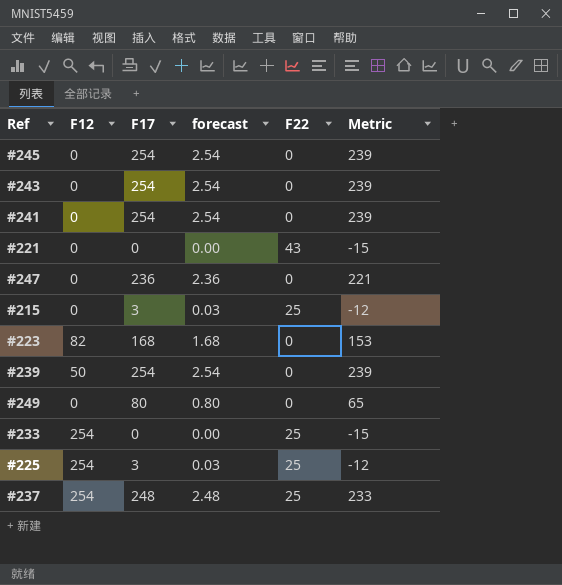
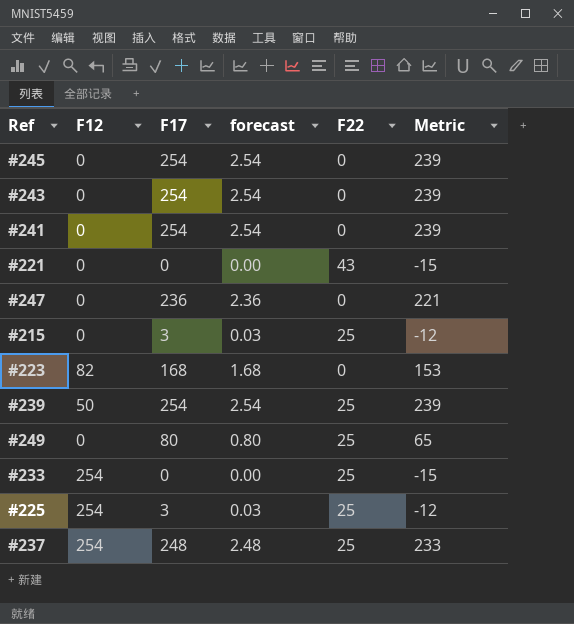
#239 | F22: 0 -> 25
#249 | F22: 0 -> 25

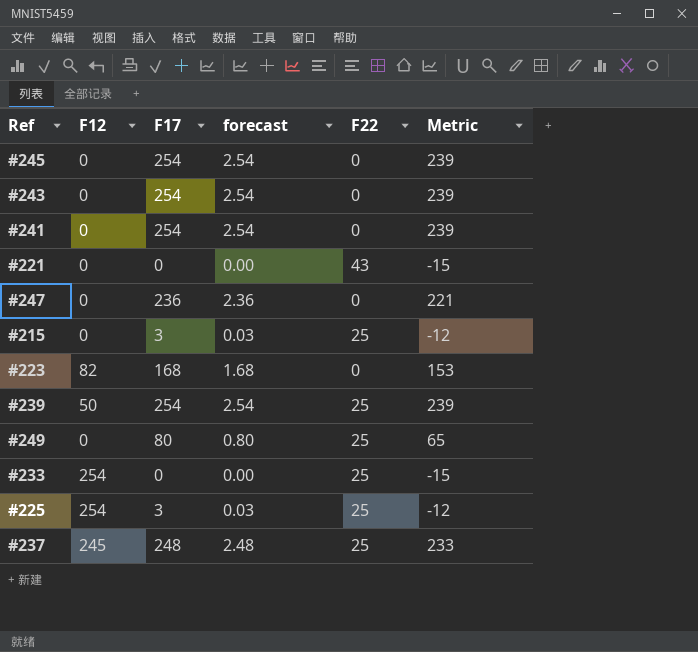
#237 | F12: 254 -> 245

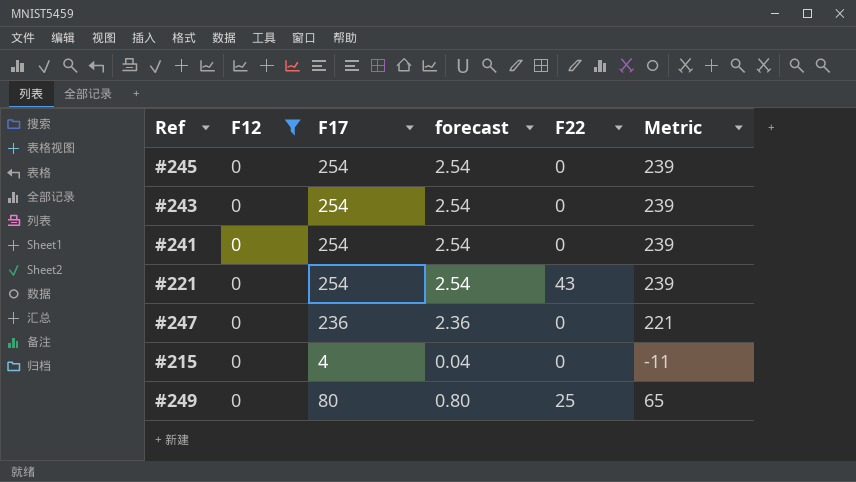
filter: none -> F12 = 0
#221 | F17: 0 -> 254
#221 | forecast: 0.00 -> 2.54
#221 | Metric: -15 -> 239
#215 | F17: 3 -> 4
#215 | forecast: 0.03 -> 0.04
#215 | F22: 25 -> 0
#215 | Metric: -12 -> -11

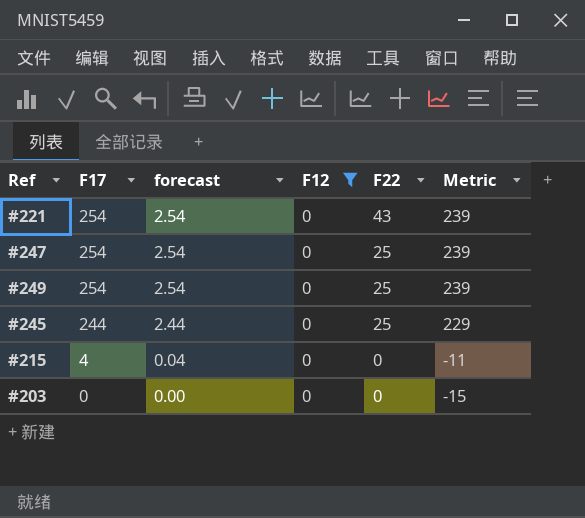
row order: none -> F17 descending
column F12 | position: 2 -> 4
row #243: 0 | 254 | 2.54 | 0 | 239 -> none
row #241: 0 | 254 | 2.54 | 0 | 239 -> none
#247 | F17: 236 -> 254
#247 | forecast: 2.36 -> 2.54
#247 | F22: 0 -> 25
#247 | Metric: 221 -> 239
#249 | F17: 80 -> 254
#249 | forecast: 0.80 -> 2.54
#249 | Metric: 65 -> 239
#245 | F17: 254 -> 244
#245 | forecast: 2.54 -> 2.44
#245 | F22: 0 -> 25
#245 | Metric: 239 -> 229
row #203: none -> 0 | 0.00 | 0 | 0 | -15

